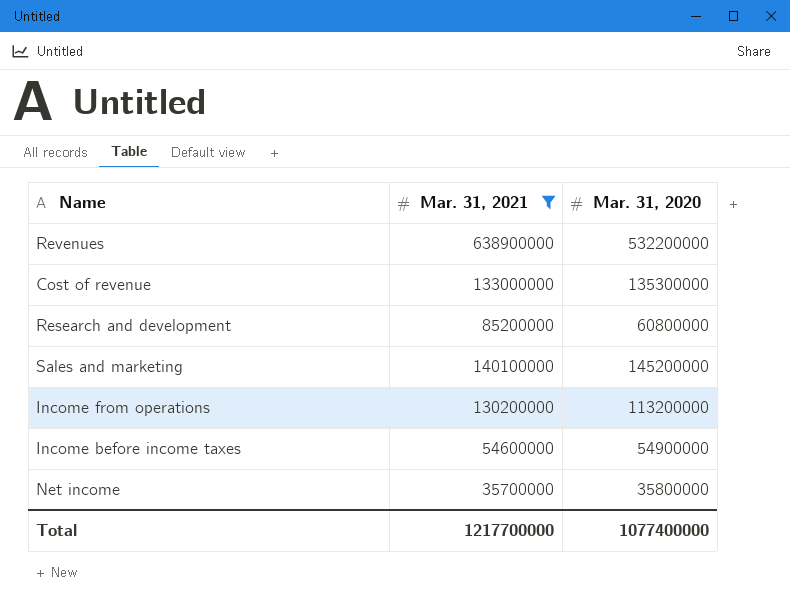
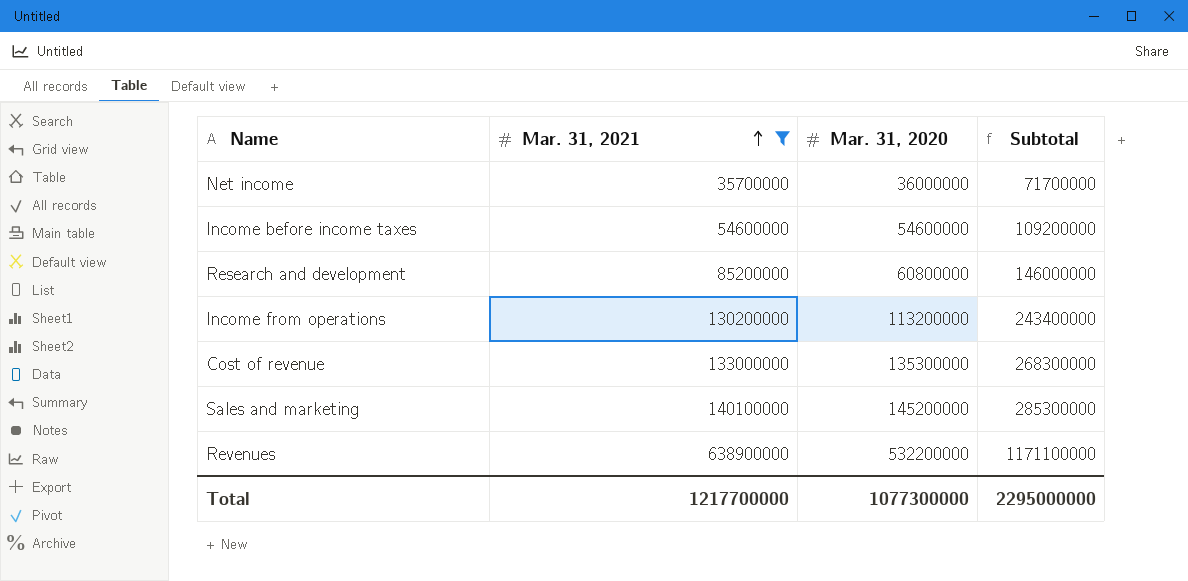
row order: none -> Mar. 31, 2021 ascending
column Subtotal | formula: none -> [Mar. 31, 2021] + [Mar. 31, 2020]
Net income | Mar. 31, 2020: 35800000 -> 36000000
Income before income taxes | Mar. 31, 2020: 54900000 -> 54600000
Total | Mar. 31, 2020: 1077400000 -> 1077300000

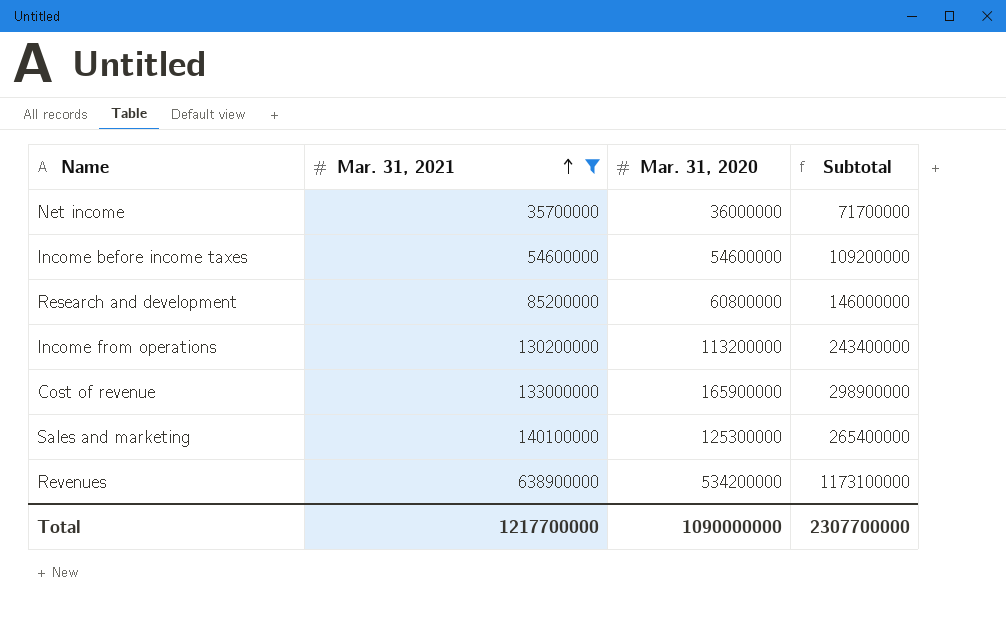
Cost of revenue | Mar. 31, 2020: 135300000 -> 165900000
Cost of revenue | Subtotal: 268300000 -> 298900000
Sales and marketing | Mar. 31, 2020: 145200000 -> 125300000
Sales and marketing | Subtotal: 285300000 -> 265400000
Revenues | Mar. 31, 2020: 532200000 -> 534200000
Revenues | Subtotal: 1171100000 -> 1173100000
Total | Mar. 31, 2020: 1077300000 -> 1090000000
Total | Subtotal: 2295000000 -> 2307700000

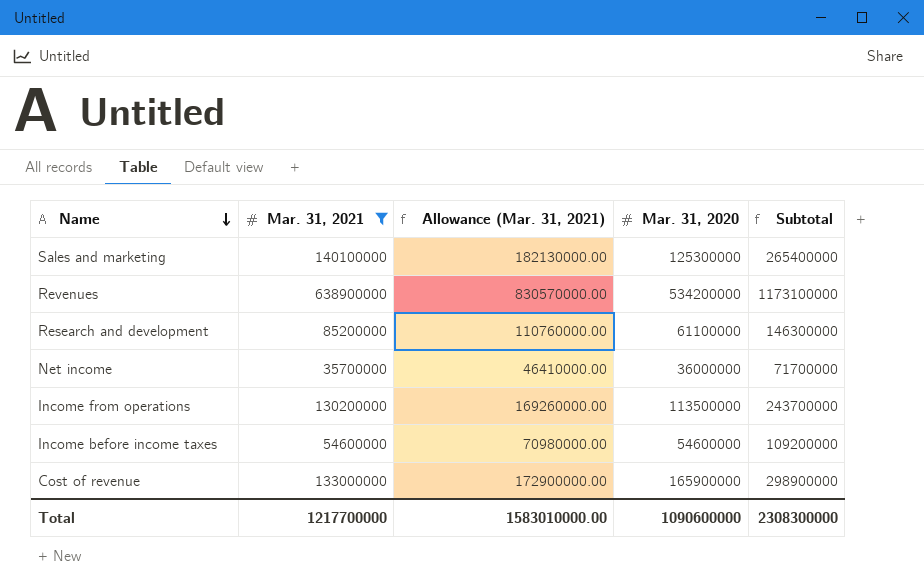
row order: Mar. 31, 2021 ascending -> Name descending
column Allowance (Mar. 31, 2021) | formula: none -> [Mar. 31, 2021] * 1.3
Research and development | Mar. 31, 2020: 60800000 -> 61100000
Research and development | Subtotal: 146000000 -> 146300000
Income from operations | Mar. 31, 2020: 113200000 -> 113500000
Income from operations | Subtotal: 243400000 -> 243700000
Total | Mar. 31, 2020: 1090000000 -> 1090600000
Total | Subtotal: 2307700000 -> 2308300000

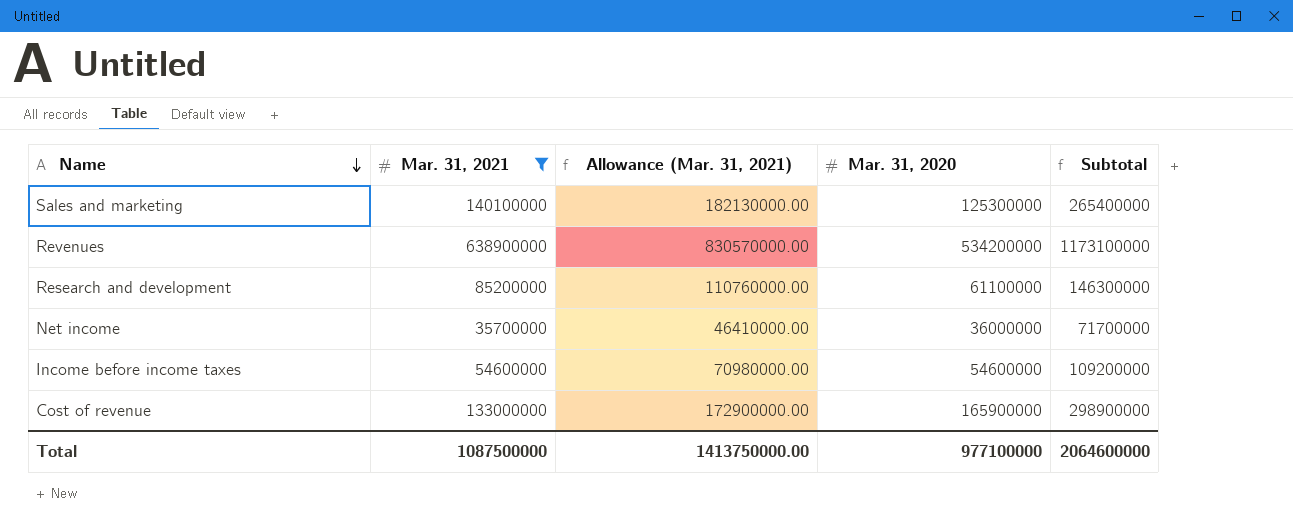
row Income from operations: 130200000 | 169260000.00 | 113500000 | 243700000 -> none
Total | Mar. 31, 2021: 1217700000 -> 1087500000
Total | Allowance (Mar. 31, 2021): 1583010000.00 -> 1413750000.00
Total | Mar. 31, 2020: 1090600000 -> 977100000
Total | Subtotal: 2308300000 -> 2064600000

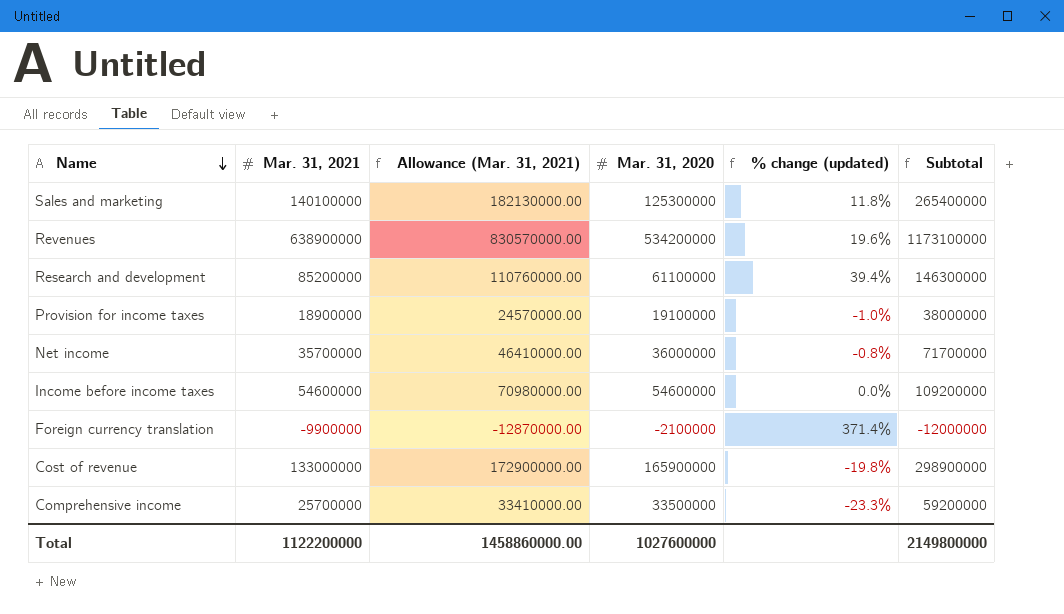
filter: Mar. 31, 2021 >= 35700000 -> none
column % change (updated) | formula: none -> ([Mar. 31, 2021] - [Mar. 31, 2020]) / [Mar. 31, 2020]
Total | Mar. 31, 2021: 1087500000 -> 1122200000
Total | Allowance (Mar. 31, 2021): 1413750000.00 -> 1458860000.00
Total | Mar. 31, 2020: 977100000 -> 1027600000
Total | Subtotal: 2064600000 -> 2149800000

